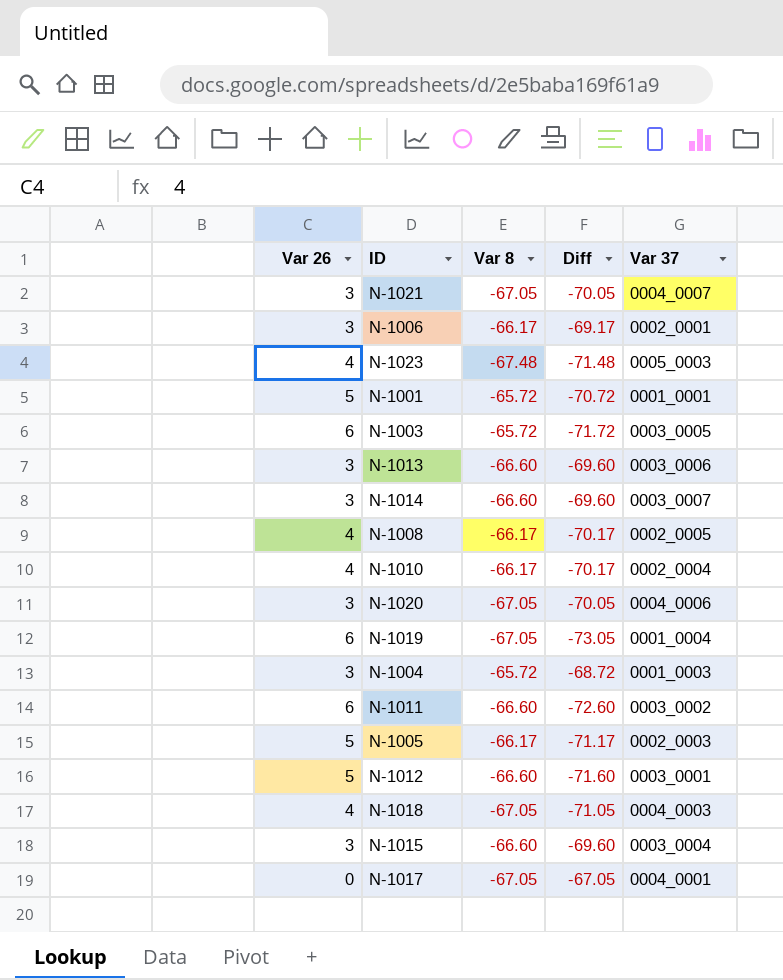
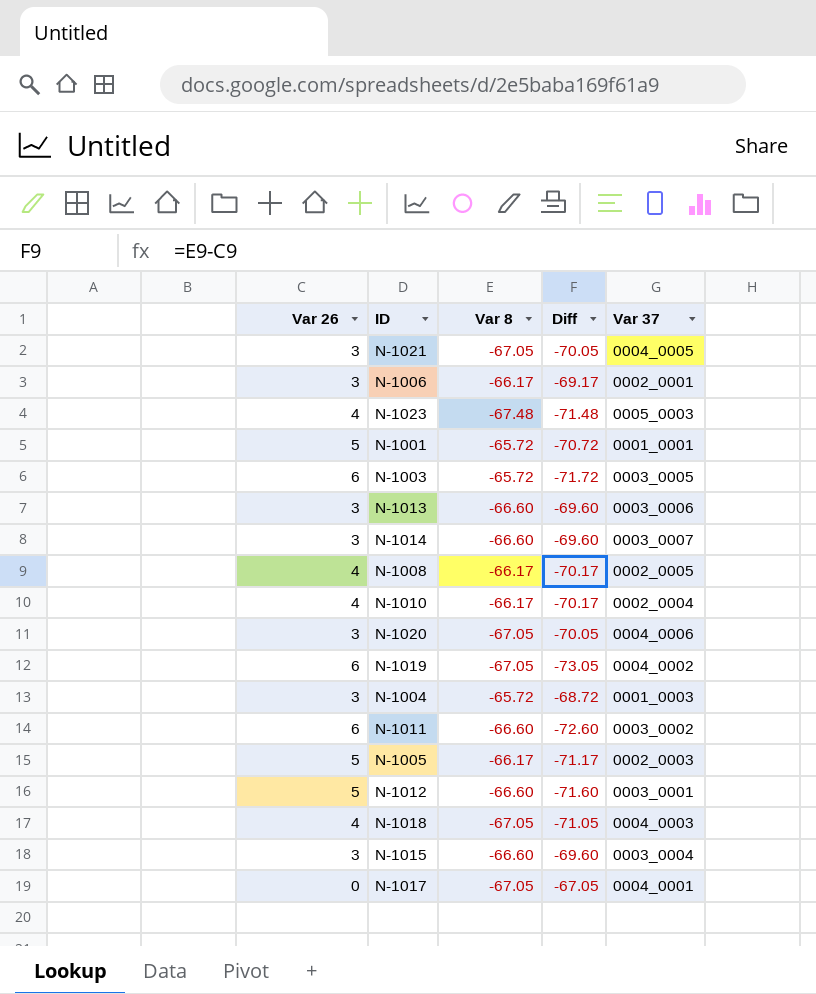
N-1021 | Var 37: 0004_0007 -> 0004_0005
N-1019 | Var 37: 0001_0004 -> 0004_0002

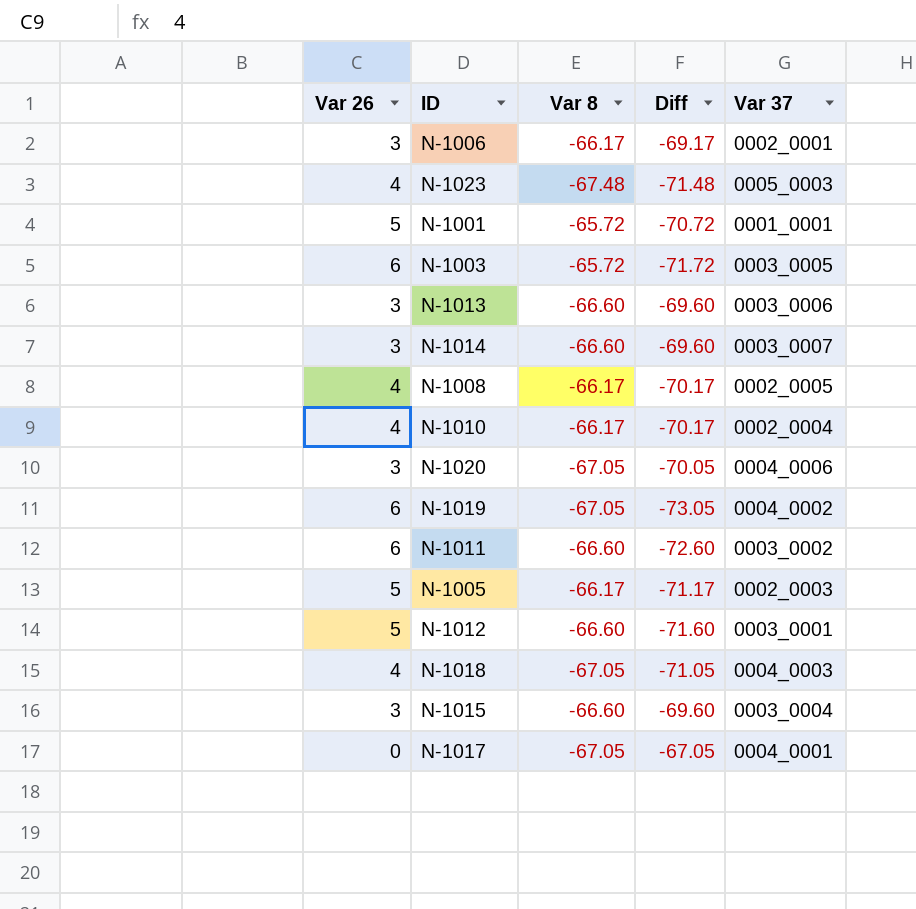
row N-1021: 3 | -67.05 | -70.05 | 0004_0005 -> none
row N-1004: 3 | -65.72 | -68.72 | 0001_0003 -> none

